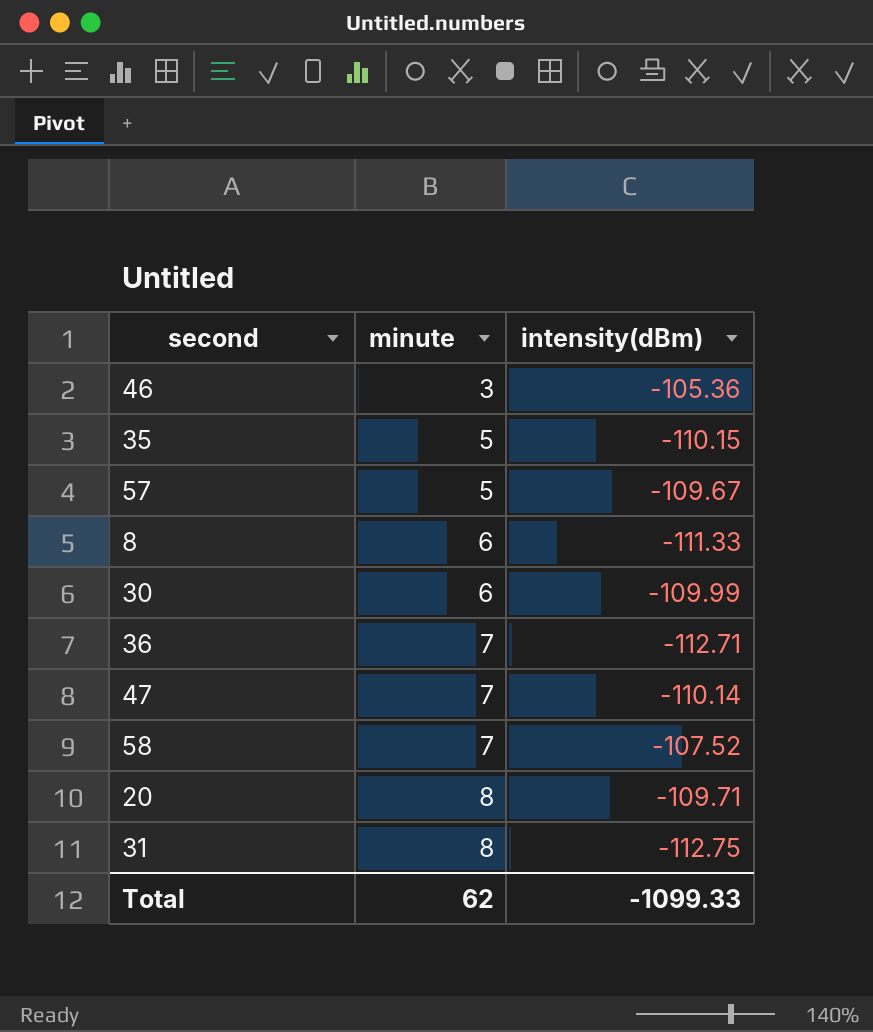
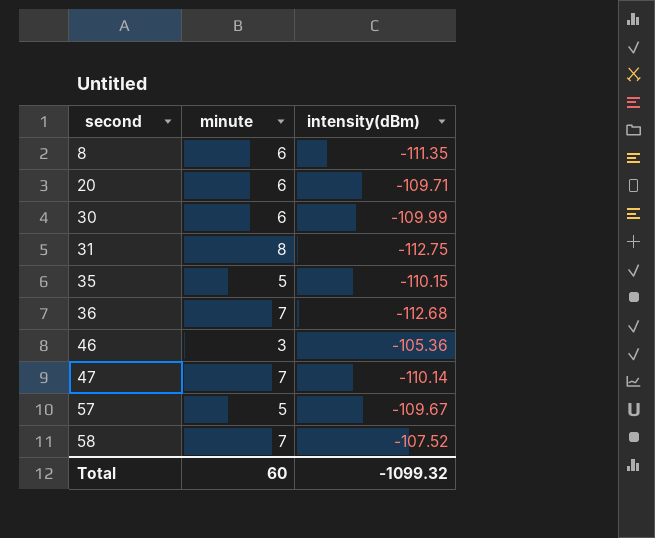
row order: minute ascending -> second ascending
8 | intensity(dBm): -111.33 -> -111.35
20 | minute: 8 -> 6
36 | intensity(dBm): -112.71 -> -112.68
Total | minute: 62 -> 60
Total | intensity(dBm): -1099.33 -> -1099.32

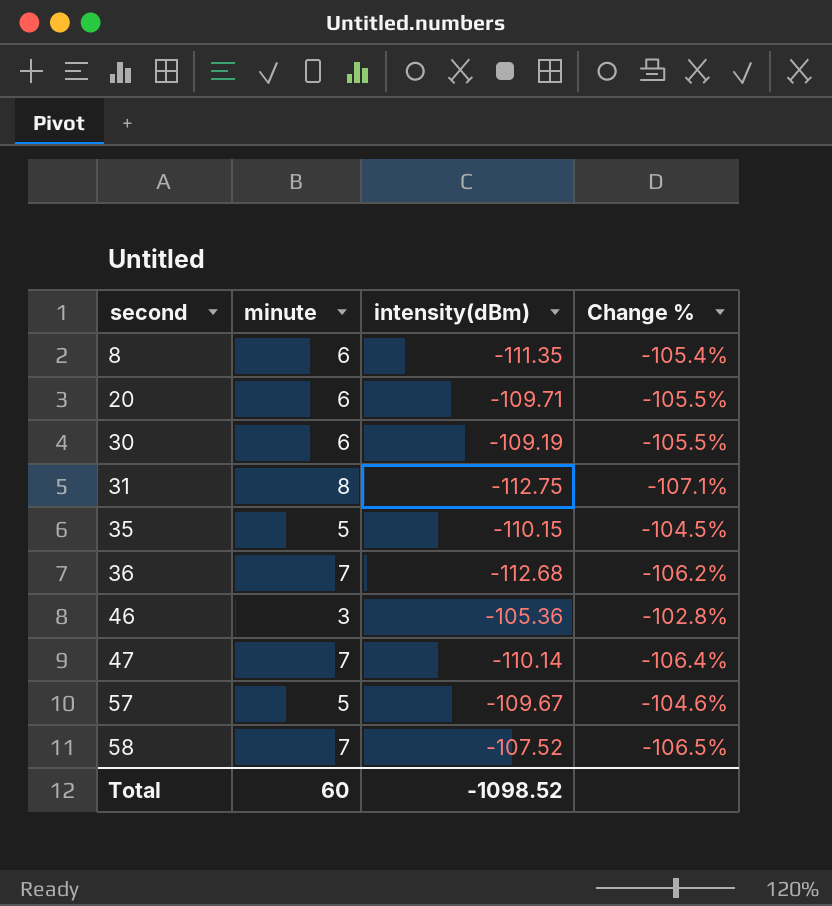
column Change % | formula: none -> ([minute] - [intensity(dBm)]) / [intensity(dBm)]
30 | intensity(dBm): -109.99 -> -109.19
Total | intensity(dBm): -1099.32 -> -1098.52

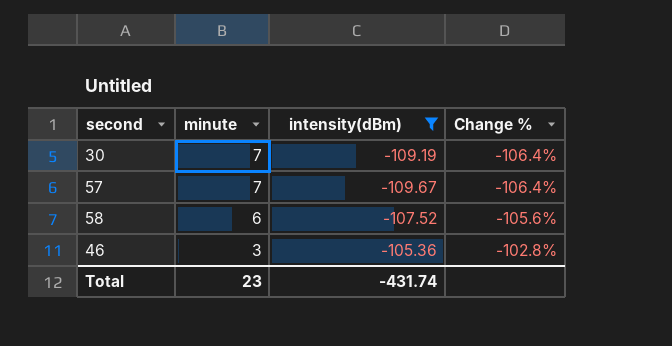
filter: none -> intensity(dBm) >= -109.67
row order: second ascending -> minute descending
30 | minute: 6 -> 7
30 | Change %: -105.5% -> -106.4%
57 | minute: 5 -> 7
57 | Change %: -104.6% -> -106.4%
58 | minute: 7 -> 6
58 | Change %: -106.5% -> -105.6%
Total | minute: 60 -> 23
Total | intensity(dBm): -1098.52 -> -431.74

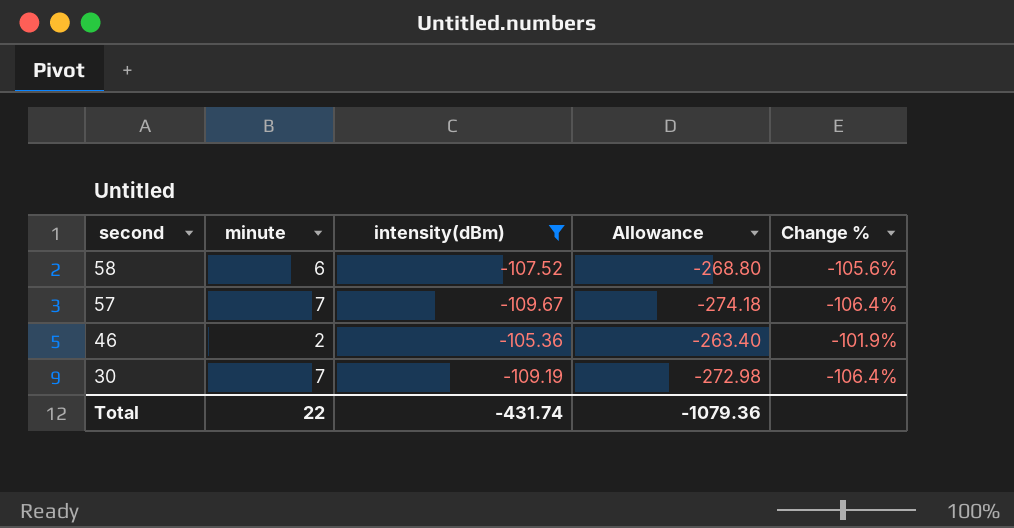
row order: minute descending -> second descending
column Allowance | formula: none -> [intensity(dBm)] * 2.5
46 | minute: 3 -> 2
46 | Change %: -102.8% -> -101.9%
Total | minute: 23 -> 22

